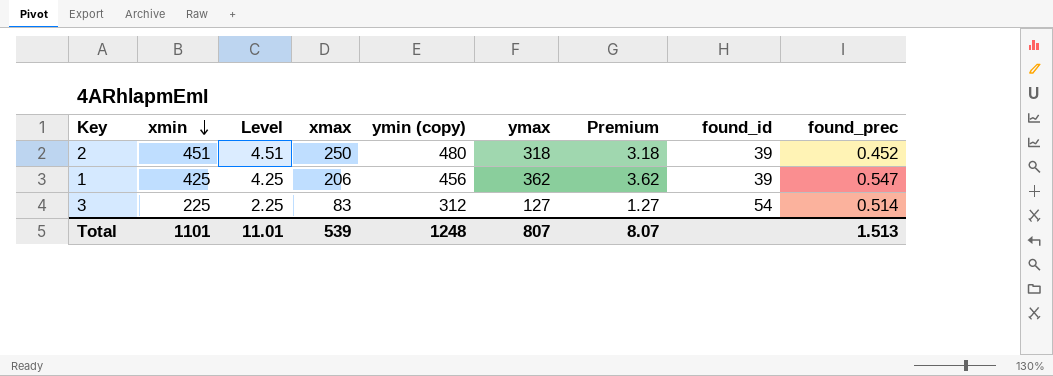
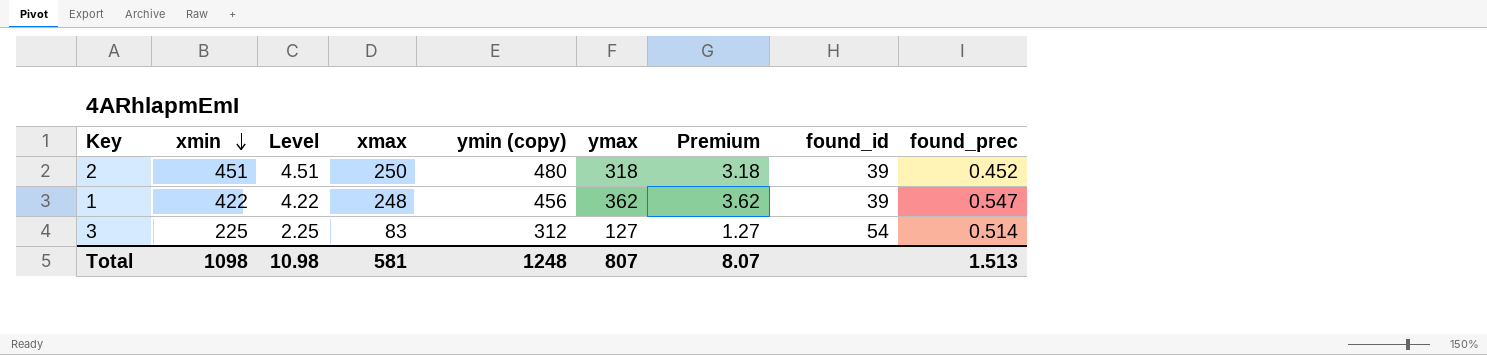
1 | xmin: 425 -> 422
1 | Level: 4.25 -> 4.22
1 | xmax: 206 -> 248
Total | xmin: 1101 -> 1098
Total | Level: 11.01 -> 10.98
Total | xmax: 539 -> 581

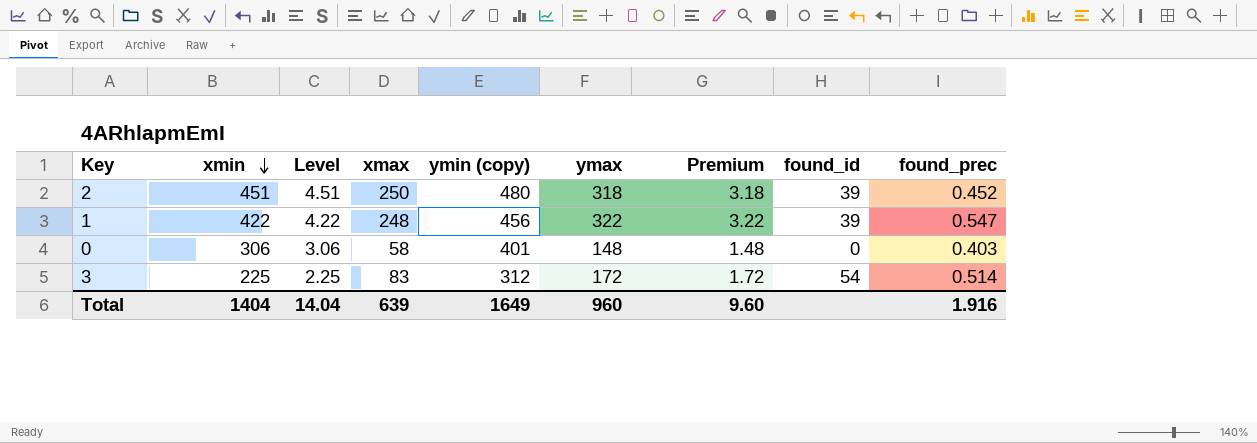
1 | ymax: 362 -> 322
1 | Premium: 3.62 -> 3.22
row 0: none -> 306 | 3.06 | 58 | 401 | 148 | 1.48 | 0 | 0.403
3 | ymax: 127 -> 172
3 | Premium: 1.27 -> 1.72
Total | xmin: 1098 -> 1404
Total | Level: 10.98 -> 14.04
Total | xmax: 581 -> 639
Total | ymin (copy): 1248 -> 1649
Total | ymax: 807 -> 960
Total | Premium: 8.07 -> 9.60
Total | found_prec: 1.513 -> 1.916

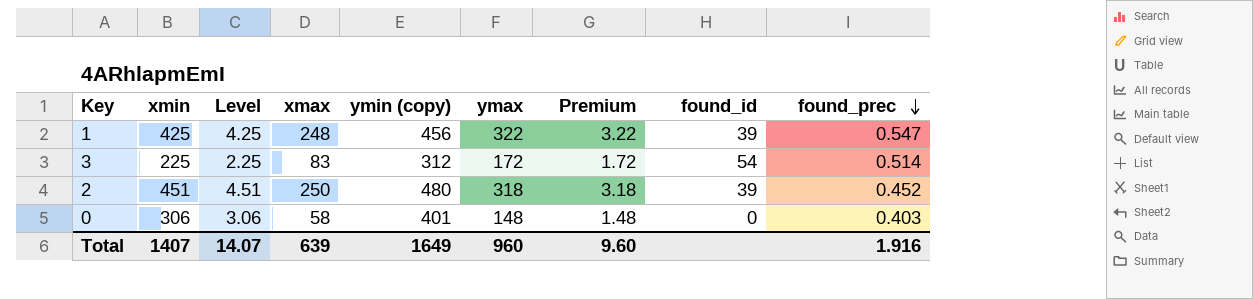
row order: xmin descending -> found_prec descending
1 | xmin: 422 -> 425
1 | Level: 4.22 -> 4.25
Total | xmin: 1404 -> 1407
Total | Level: 14.04 -> 14.07

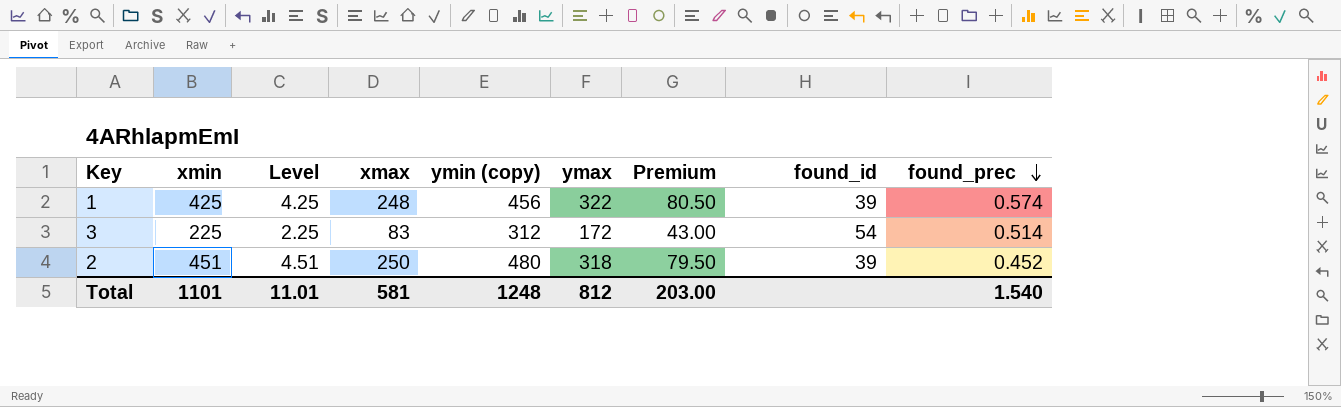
column Premium | formula: [ymax] * 0.01 -> [ymax] * 0.25
row 0: 306 | 3.06 | 58 | 401 | 148 | 1.48 | 0 | 0.403 -> none
1 | found_prec: 0.547 -> 0.574
Total | xmin: 1407 -> 1101
Total | Level: 14.07 -> 11.01
Total | xmax: 639 -> 581
Total | ymin (copy): 1649 -> 1248
Total | ymax: 960 -> 812
Total | Premium: 9.60 -> 203.00
Total | found_prec: 1.916 -> 1.540

